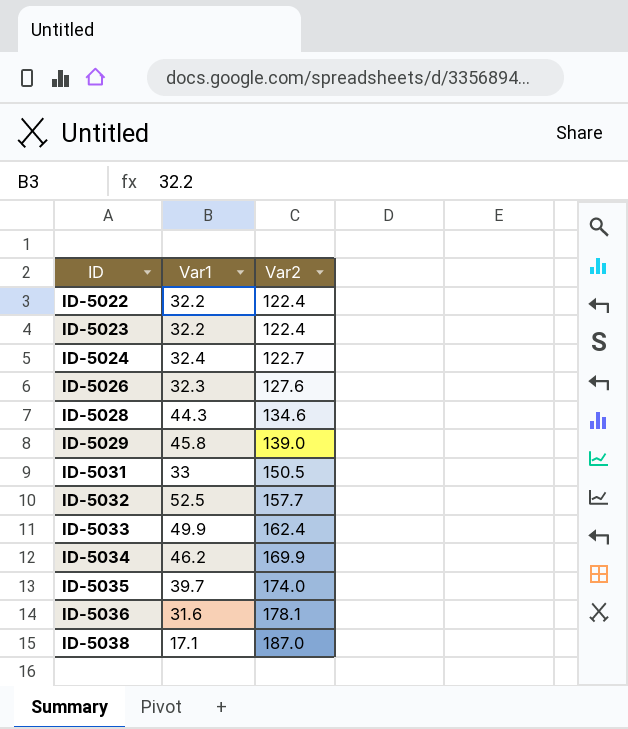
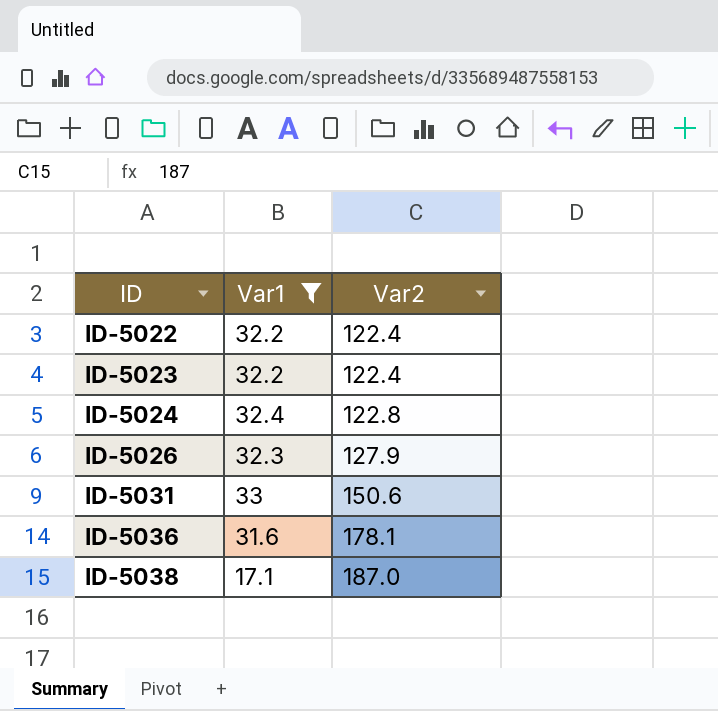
filter: none -> Var1 <= 33
ID-5024 | Var2: 122.7 -> 122.8
ID-5026 | Var2: 127.6 -> 127.9
ID-5031 | Var2: 150.5 -> 150.6

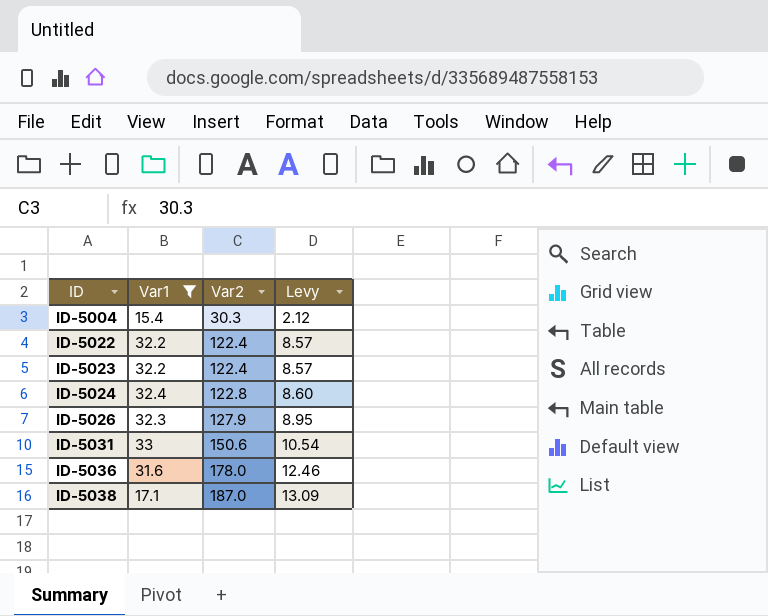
column Levy | formula: none -> [Var2] * 0.07
row ID-5004: none -> 15.4 | 30.3 | 2.12
ID-5036 | Var2: 178.1 -> 178.0

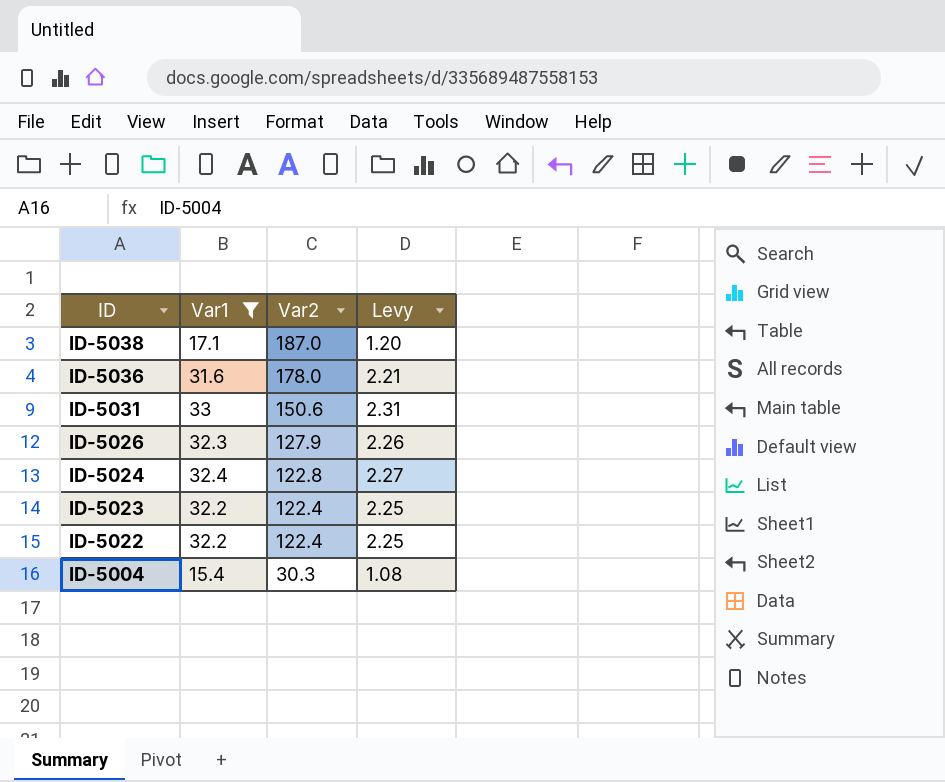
row order: ID ascending -> ID descending
column Levy | formula: [Var2] * 0.07 -> [Var1] * 0.07

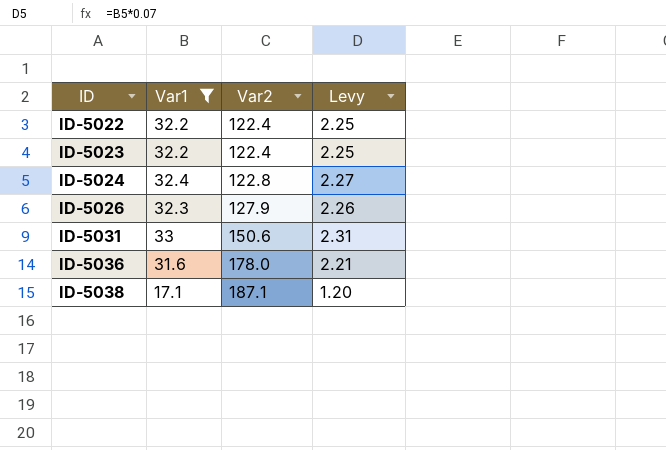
row order: ID descending -> ID ascending
row ID-5004: 15.4 | 30.3 | 1.08 -> none
ID-5038 | Var2: 187.0 -> 187.1

